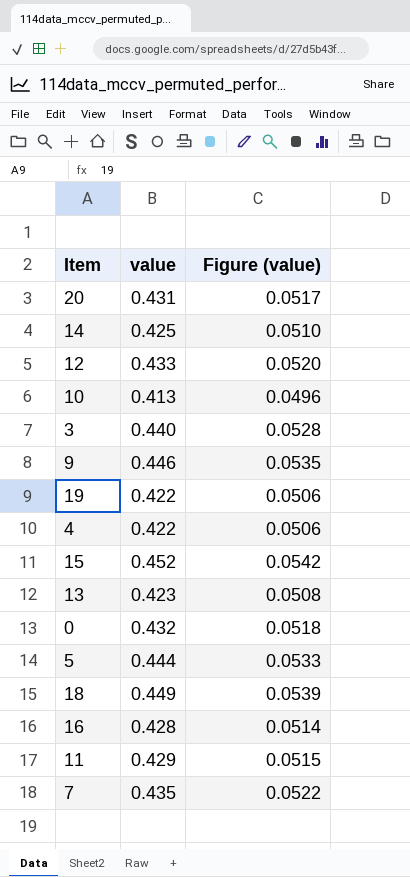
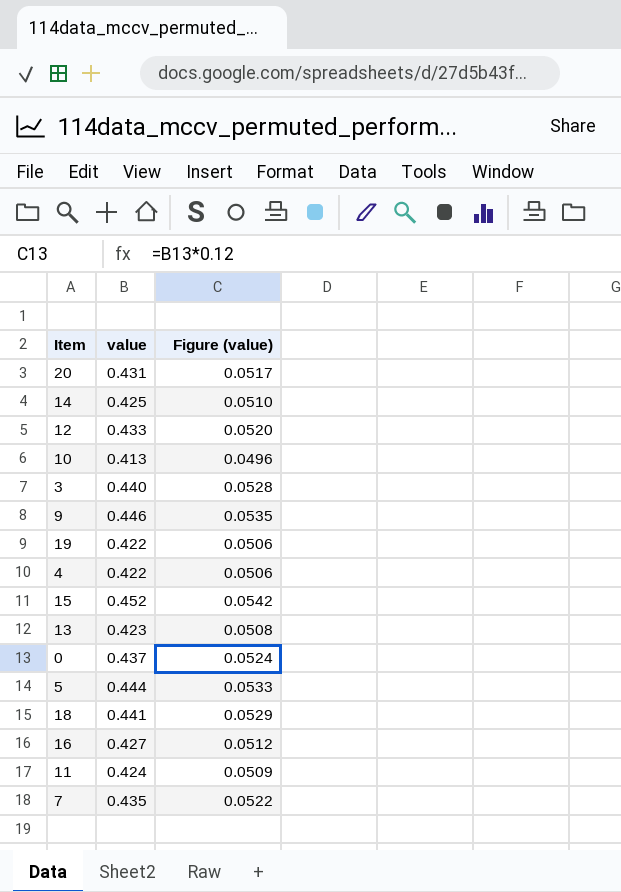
0 | value: 0.432 -> 0.437
0 | Figure (value): 0.0518 -> 0.0524
18 | value: 0.449 -> 0.441
18 | Figure (value): 0.0539 -> 0.0529
16 | value: 0.428 -> 0.427
16 | Figure (value): 0.0514 -> 0.0512
11 | value: 0.429 -> 0.424
11 | Figure (value): 0.0515 -> 0.0509

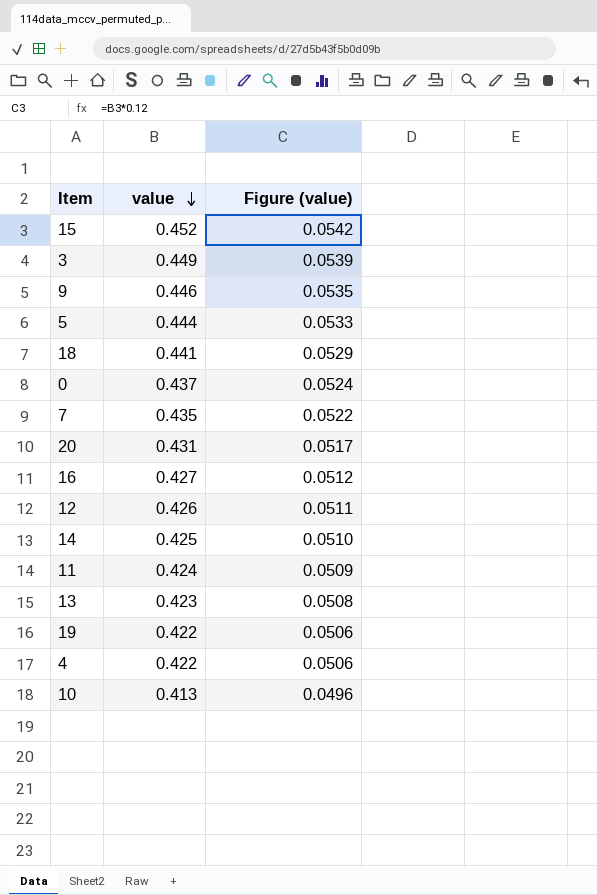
row order: none -> value descending
3 | value: 0.440 -> 0.449
3 | Figure (value): 0.0528 -> 0.0539
12 | value: 0.433 -> 0.426
12 | Figure (value): 0.0520 -> 0.0511

